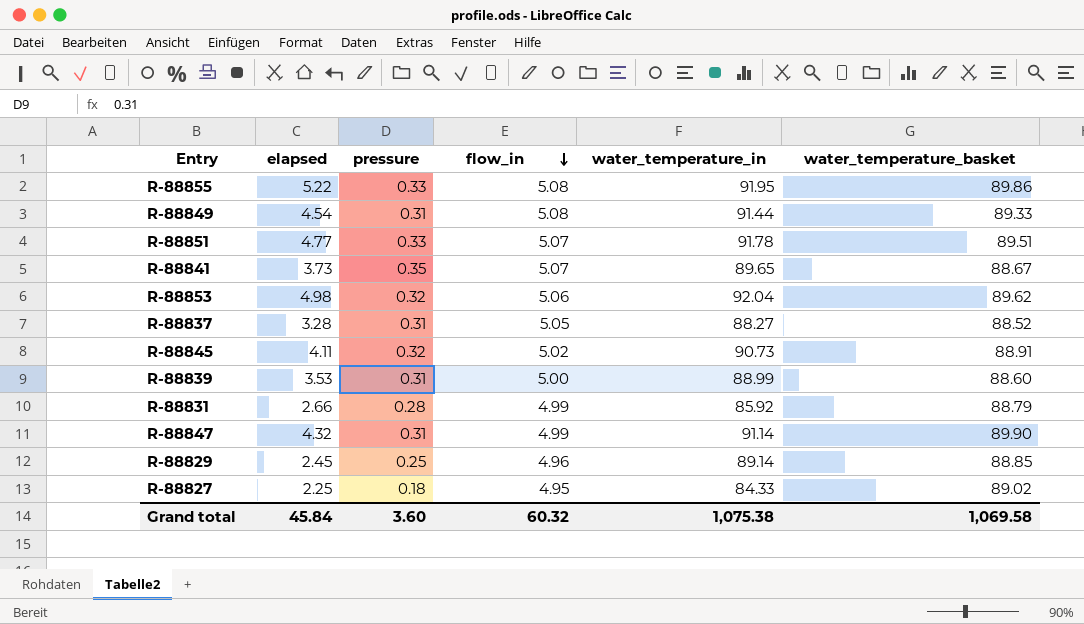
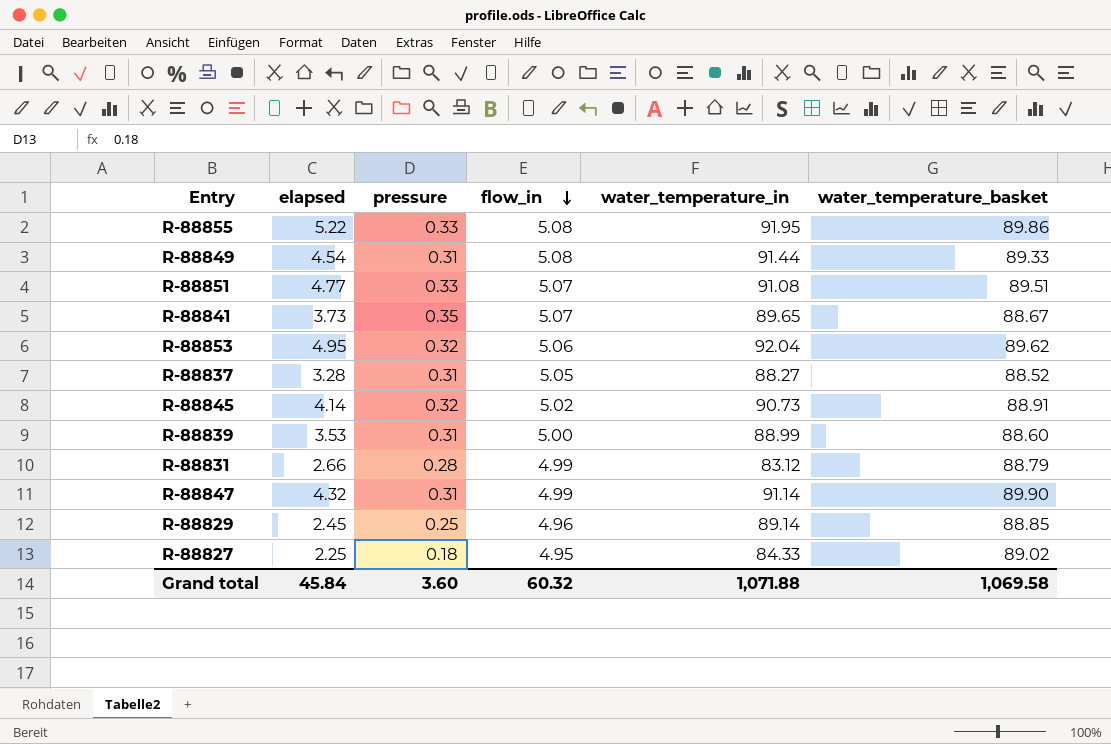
R-88851 | water_temperature_in: 91.78 -> 91.08
R-88853 | elapsed: 4.98 -> 4.95
R-88845 | elapsed: 4.11 -> 4.14
R-88831 | water_temperature_in: 85.92 -> 83.12
Grand total | water_temperature_in: 1,075.38 -> 1,071.88

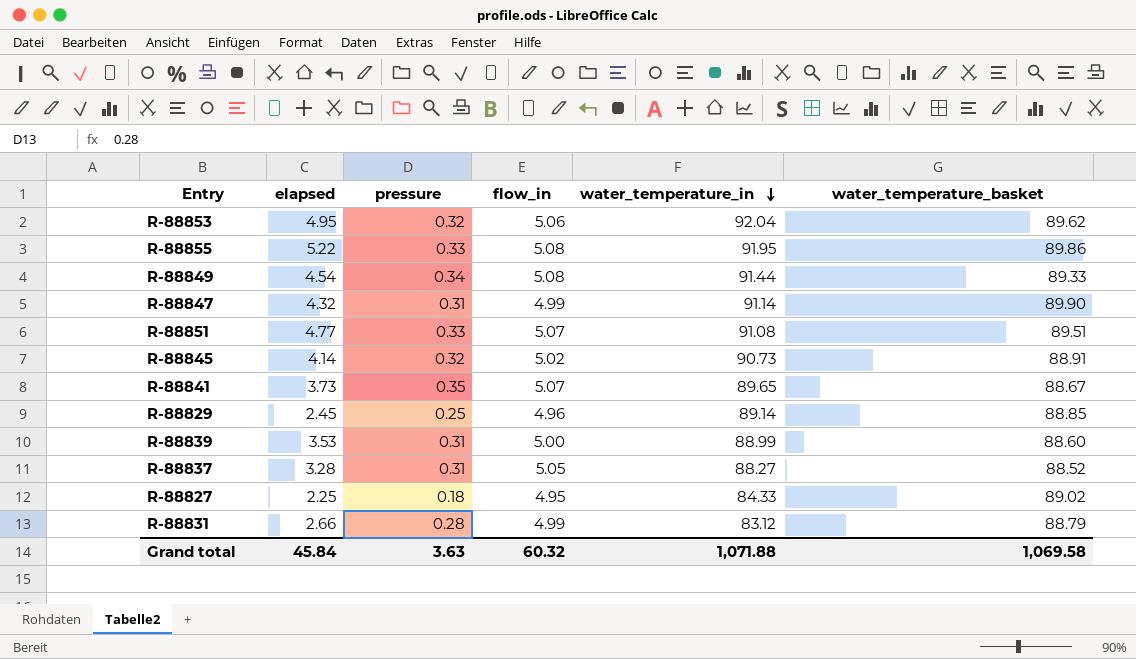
row order: flow_in descending -> water_temperature_in descending
R-88849 | pressure: 0.31 -> 0.34
Grand total | pressure: 3.60 -> 3.63

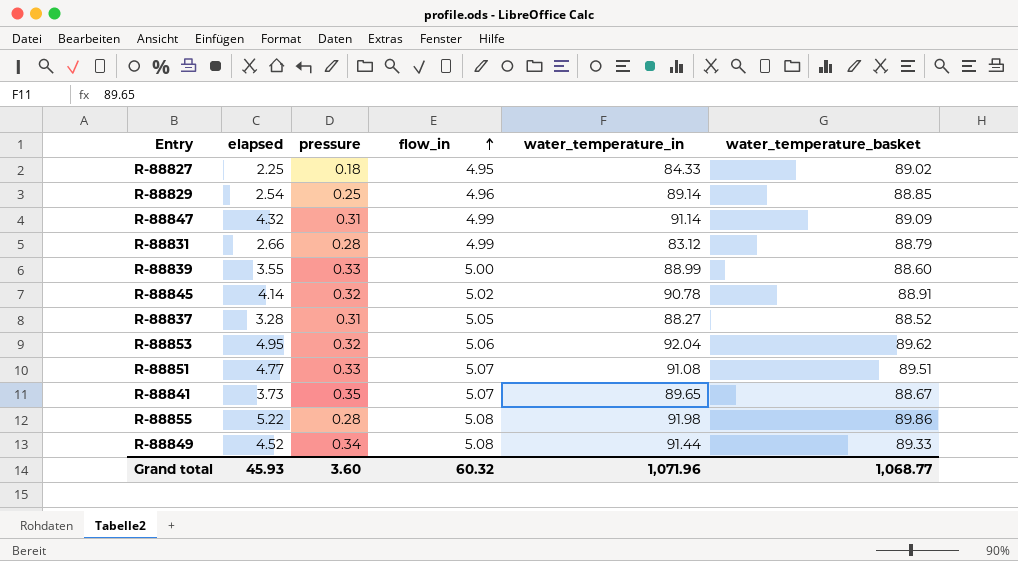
row order: water_temperature_in descending -> flow_in ascending
R-88829 | elapsed: 2.45 -> 2.54
R-88847 | water_temperature_basket: 89.90 -> 89.09
R-88839 | elapsed: 3.53 -> 3.55
R-88839 | pressure: 0.31 -> 0.33
R-88845 | water_temperature_in: 90.73 -> 90.78
R-88855 | pressure: 0.33 -> 0.28
R-88855 | water_temperature_in: 91.95 -> 91.98
R-88849 | elapsed: 4.54 -> 4.52
Grand total | elapsed: 45.84 -> 45.93
Grand total | pressure: 3.63 -> 3.60
Grand total | water_temperature_in: 1,071.88 -> 1,071.96
Grand total | water_temperature_basket: 1,069.58 -> 1,068.77

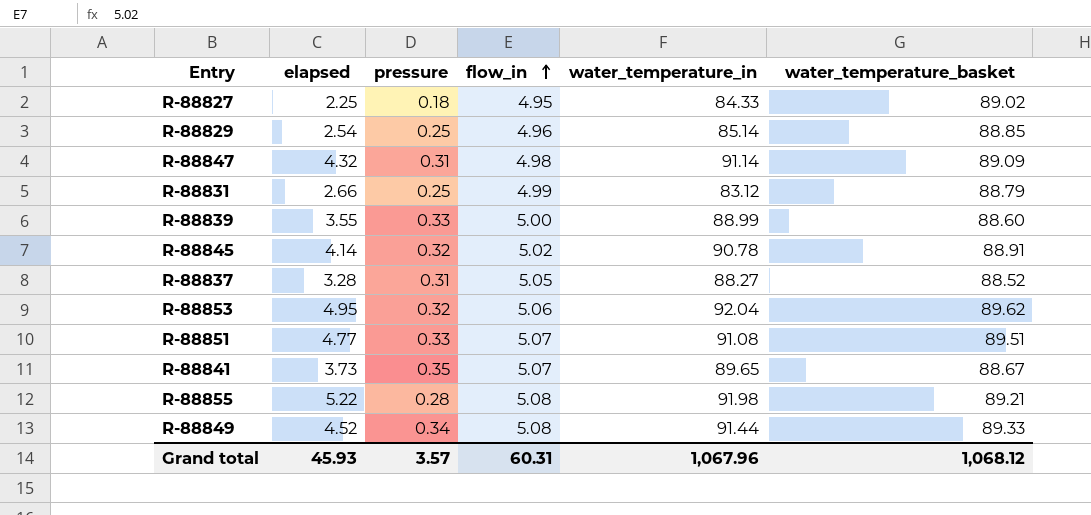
R-88829 | water_temperature_in: 89.14 -> 85.14
R-88847 | flow_in: 4.99 -> 4.98
R-88831 | pressure: 0.28 -> 0.25
R-88855 | water_temperature_basket: 89.86 -> 89.21
Grand total | pressure: 3.60 -> 3.57
Grand total | flow_in: 60.32 -> 60.31
Grand total | water_temperature_in: 1,071.96 -> 1,067.96
Grand total | water_temperature_basket: 1,068.77 -> 1,068.12

